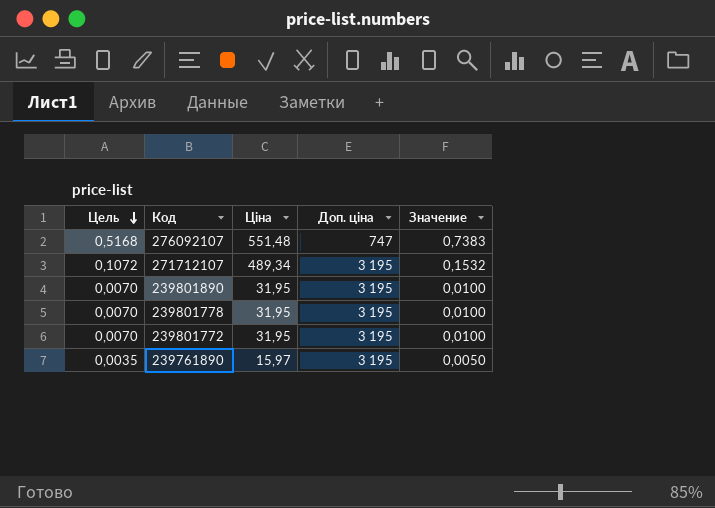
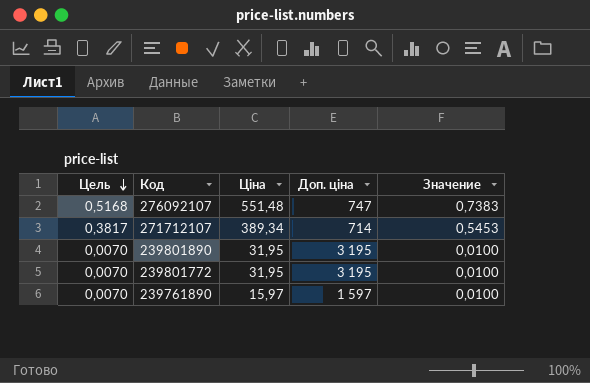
row 239801778: 0,0070 | 31,95 | 3 195 | 0,0100 -> none
271712107 | Цель: 0,1072 -> 0,3817
271712107 | Ціна: 489,34 -> 389,34
271712107 | Доп. ціна: 3 195 -> 714
271712107 | Значение: 0,1532 -> 0,5453
239761890 | Цель: 0,0035 -> 0,0070
239761890 | Доп. ціна: 3 195 -> 1 597
239761890 | Значение: 0,0050 -> 0,0100

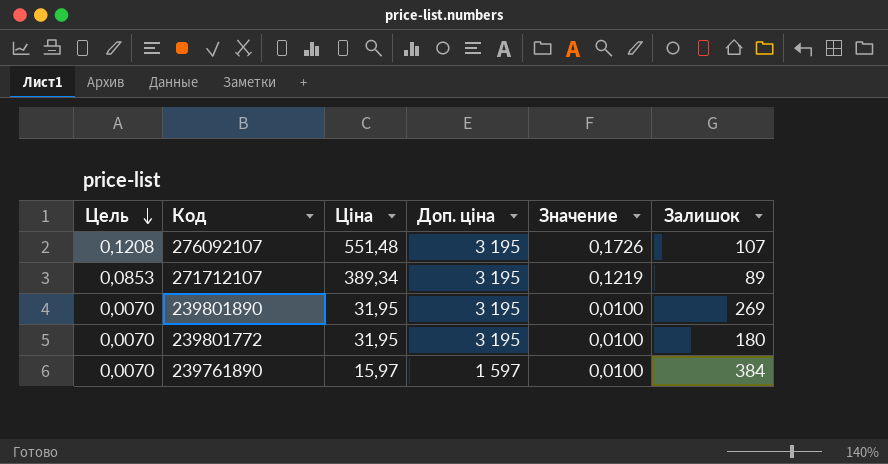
column Залишок | position: none -> 6
276092107 | Цель: 0,5168 -> 0,1208
276092107 | Доп. ціна: 747 -> 3 195
276092107 | Значение: 0,7383 -> 0,1726
271712107 | Цель: 0,3817 -> 0,0853
271712107 | Доп. ціна: 714 -> 3 195
271712107 | Значение: 0,5453 -> 0,1219

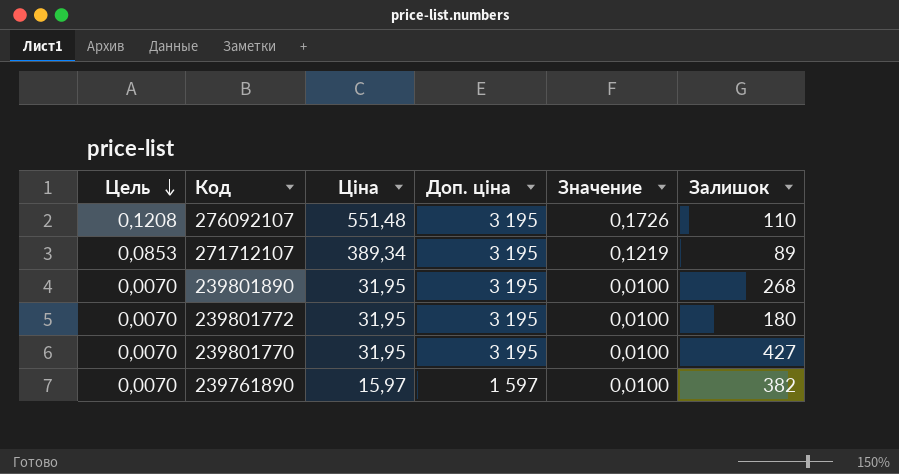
276092107 | Залишок: 107 -> 110
239801890 | Залишок: 269 -> 268
row 239801770: none -> 0,0070 | 31,95 | 3 195 | 0,0100 | 427
239761890 | Залишок: 384 -> 382

